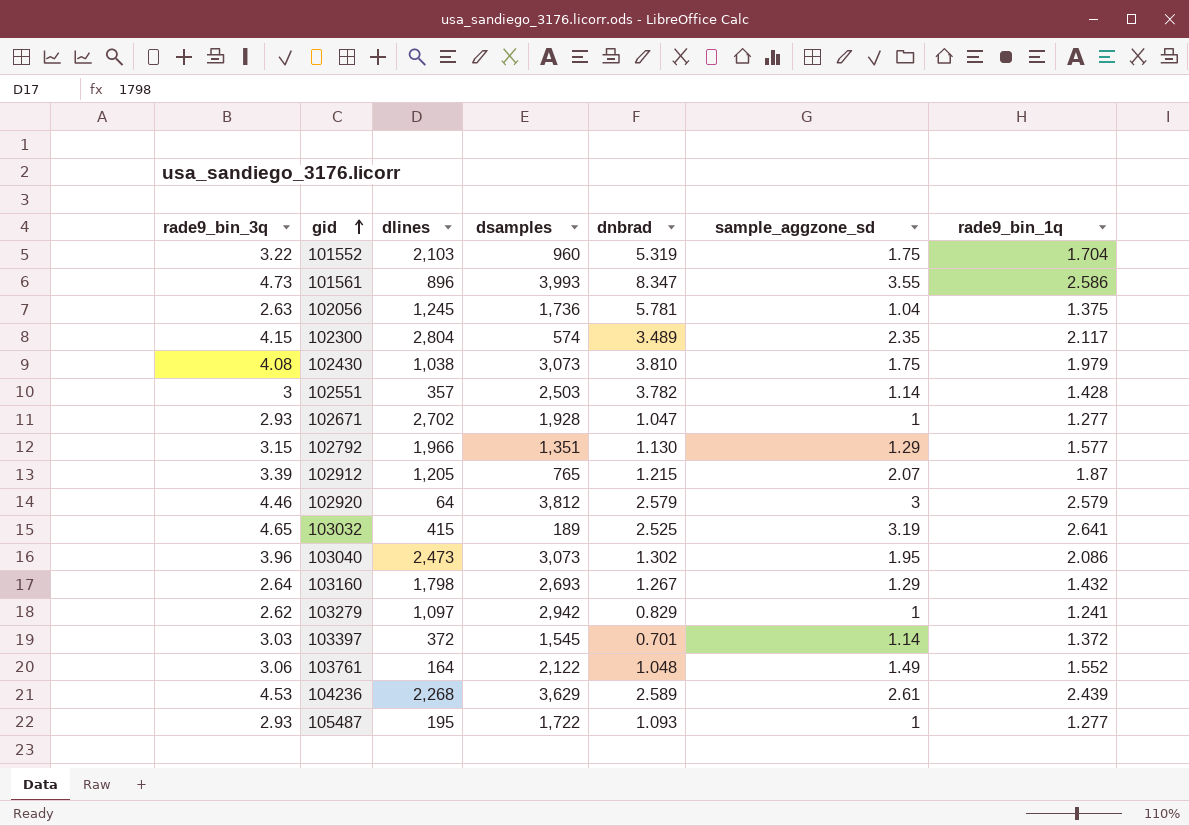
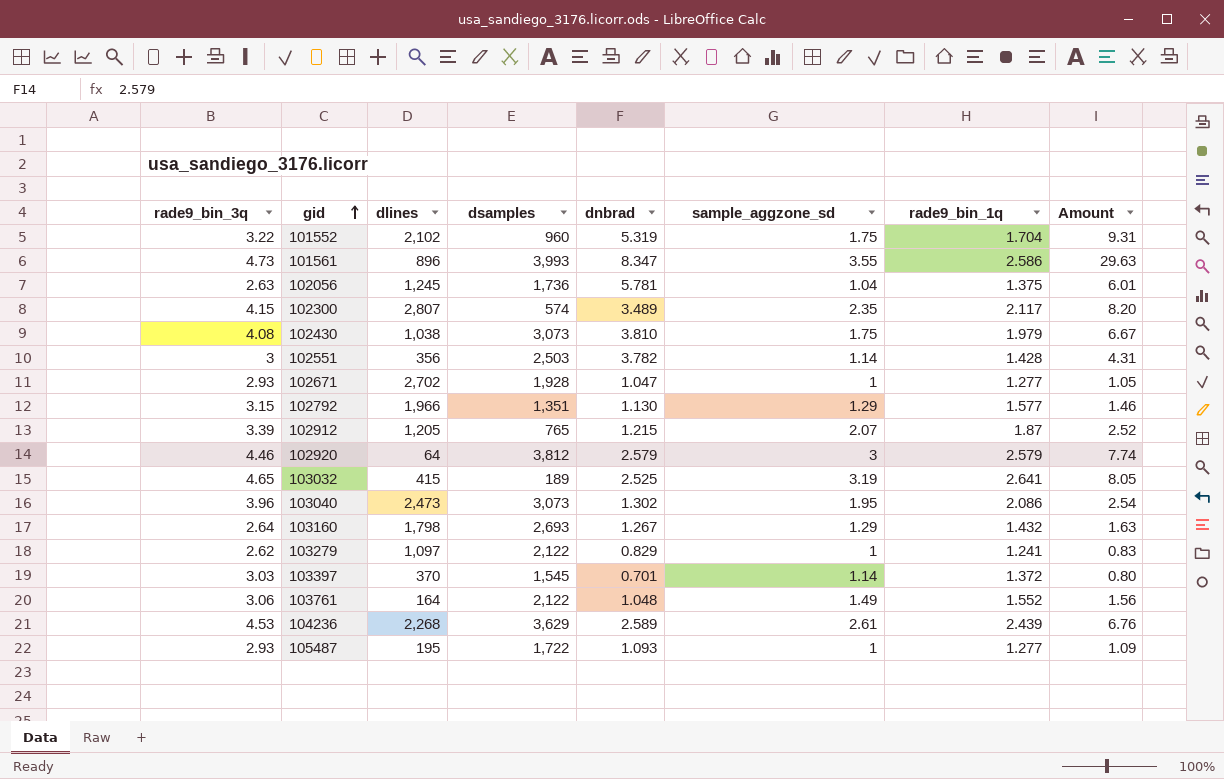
column Amount | formula: none -> [dnbrad] * [sample_aggzone_sd]
101552 | dlines: 2,103 -> 2,102
102300 | dlines: 2,804 -> 2,807
102551 | dlines: 357 -> 356
103279 | dsamples: 2,942 -> 2,122
103397 | dlines: 372 -> 370

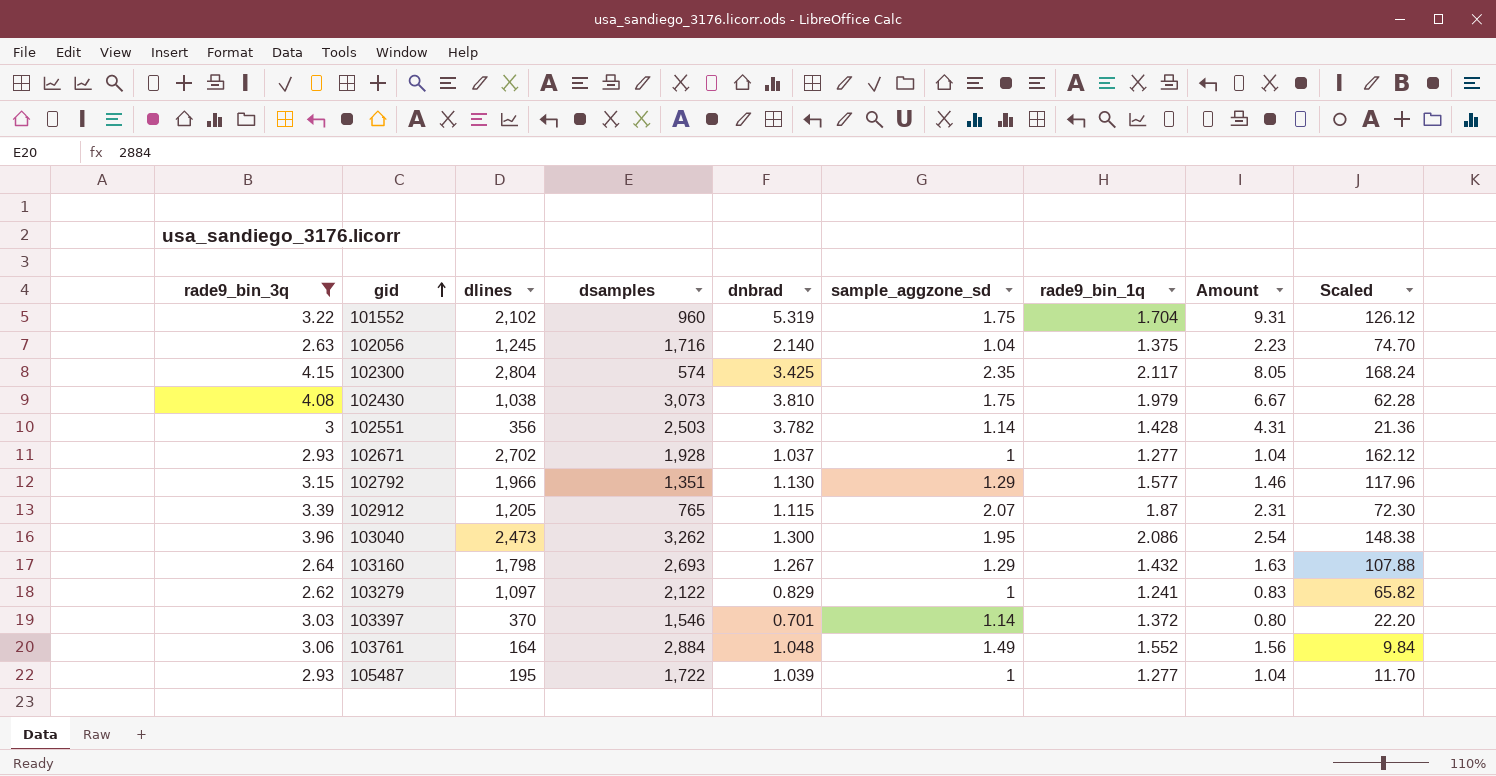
filter: none -> rade9_bin_3q <= 4.15
column Scaled | formula: none -> [dlines] * 0.06
102056 | dsamples: 1,736 -> 1,716
102056 | dnbrad: 5.781 -> 2.140
102056 | Amount: 6.01 -> 2.23
102300 | dlines: 2,807 -> 2,804
102300 | dnbrad: 3.489 -> 3.425
102300 | Amount: 8.20 -> 8.05
102671 | dnbrad: 1.047 -> 1.037
102671 | Amount: 1.05 -> 1.04
102912 | dnbrad: 1.215 -> 1.115
102912 | Amount: 2.52 -> 2.31
103040 | dsamples: 3,073 -> 3,262
103040 | dnbrad: 1.302 -> 1.300
103397 | dsamples: 1,545 -> 1,546
103761 | dsamples: 2,122 -> 2,884
105487 | dnbrad: 1.093 -> 1.039
105487 | Amount: 1.09 -> 1.04

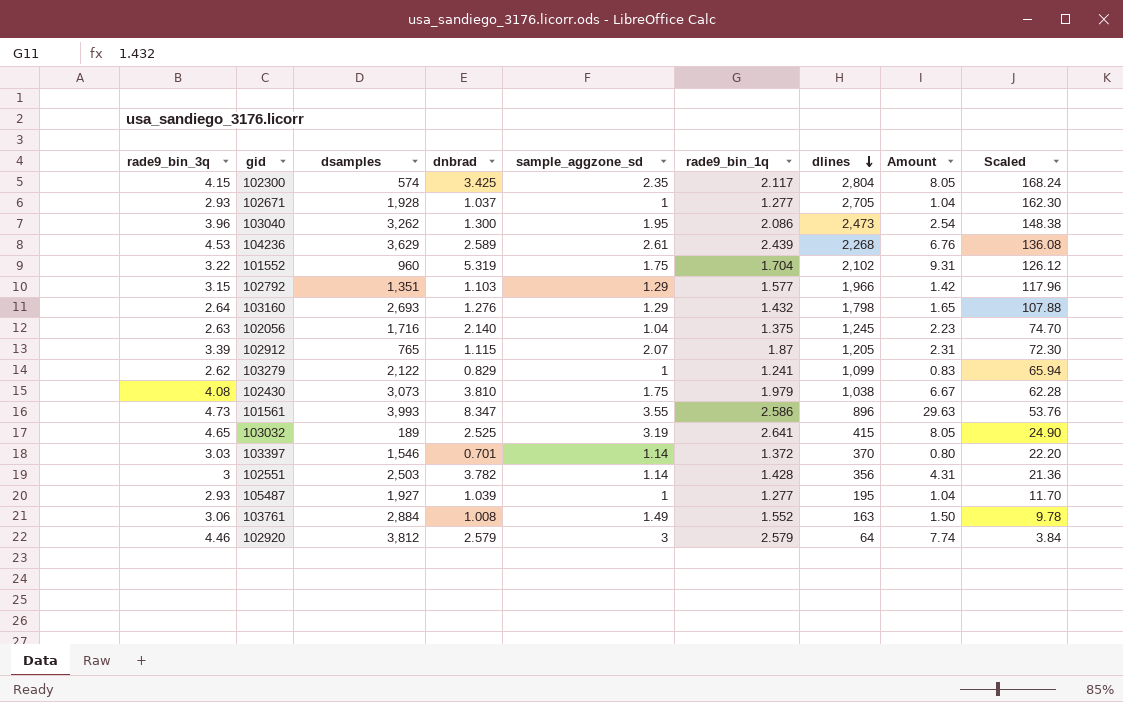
filter: rade9_bin_3q <= 4.15 -> none
row order: gid ascending -> dlines descending
column dlines | position: 3 -> 7
102671 | dlines: 2,702 -> 2,705
102671 | Scaled: 162.12 -> 162.30
102792 | dnbrad: 1.130 -> 1.103
102792 | Amount: 1.46 -> 1.42
103160 | dnbrad: 1.267 -> 1.276
103160 | Amount: 1.63 -> 1.65
103279 | dlines: 1,097 -> 1,099
103279 | Scaled: 65.82 -> 65.94
105487 | dsamples: 1,722 -> 1,927
103761 | dnbrad: 1.048 -> 1.008
103761 | dlines: 164 -> 163
103761 | Amount: 1.56 -> 1.50
103761 | Scaled: 9.84 -> 9.78

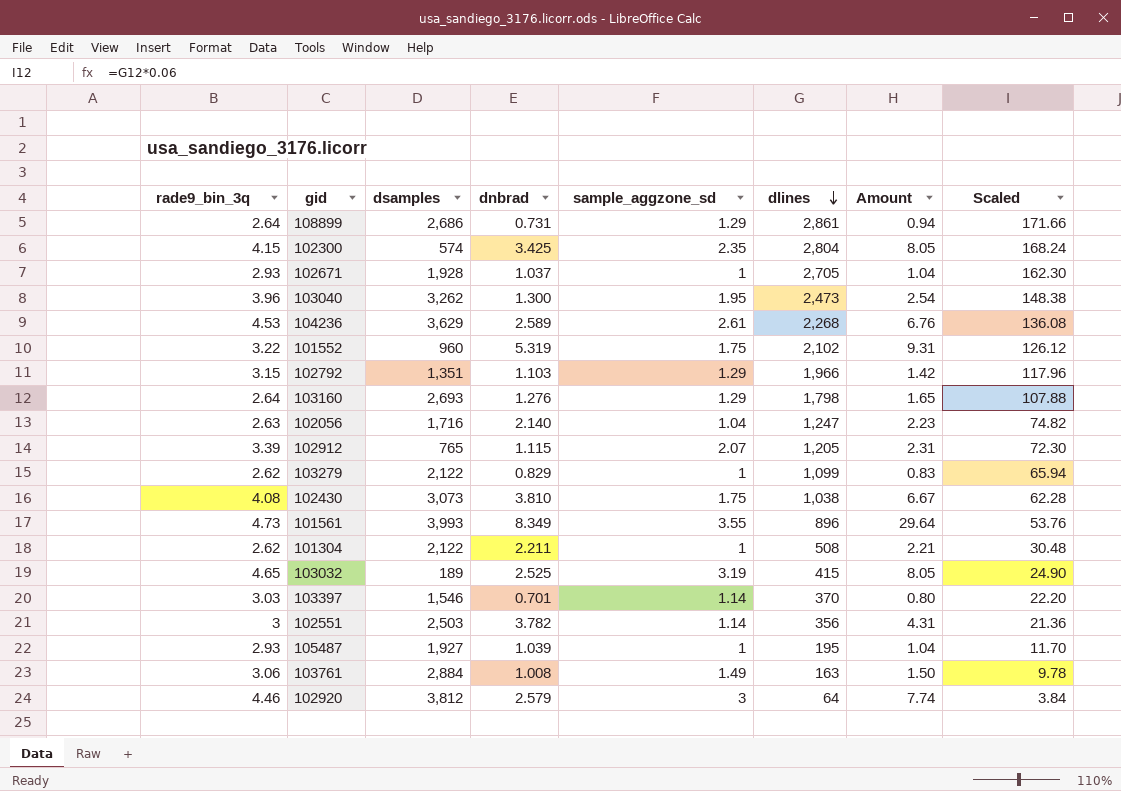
column rade9_bin_1q | position: 6 -> none
row 108899: none -> 2.64 | 2,686 | 0.731 | 1.29 | 2,861 | 0.94 | 171.66
102056 | dlines: 1,245 -> 1,247
102056 | Scaled: 74.70 -> 74.82
101561 | dnbrad: 8.347 -> 8.349
101561 | Amount: 29.63 -> 29.64
row 101304: none -> 2.62 | 2,122 | 2.211 | 1 | 508 | 2.21 | 30.48

